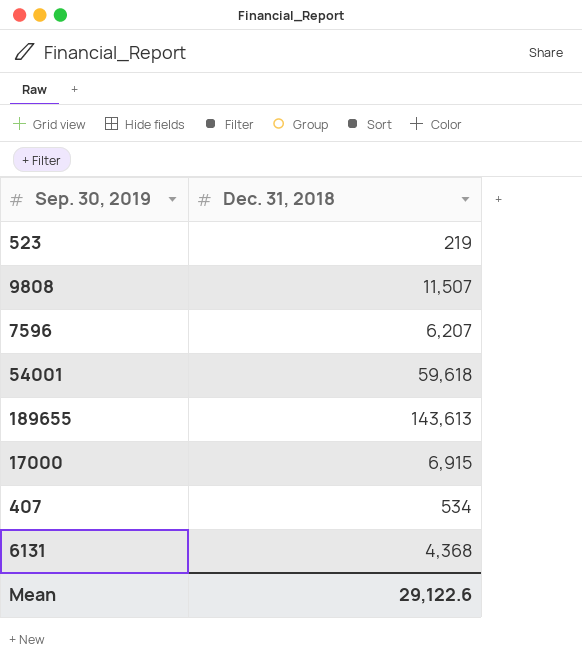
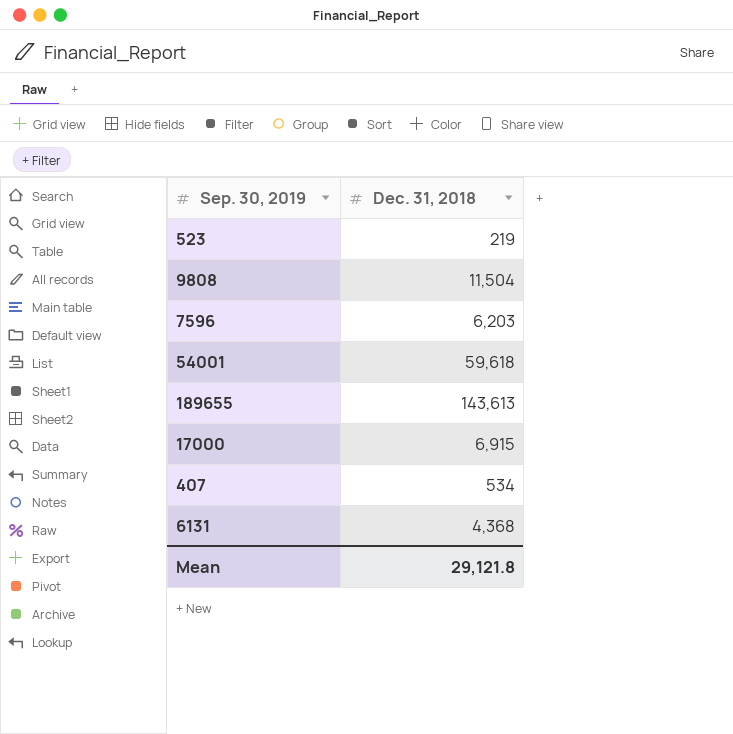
9808 | Dec. 31, 2018: 11,507 -> 11,504
7596 | Dec. 31, 2018: 6,207 -> 6,203
Mean | Dec. 31, 2018: 29,122.6 -> 29,121.8

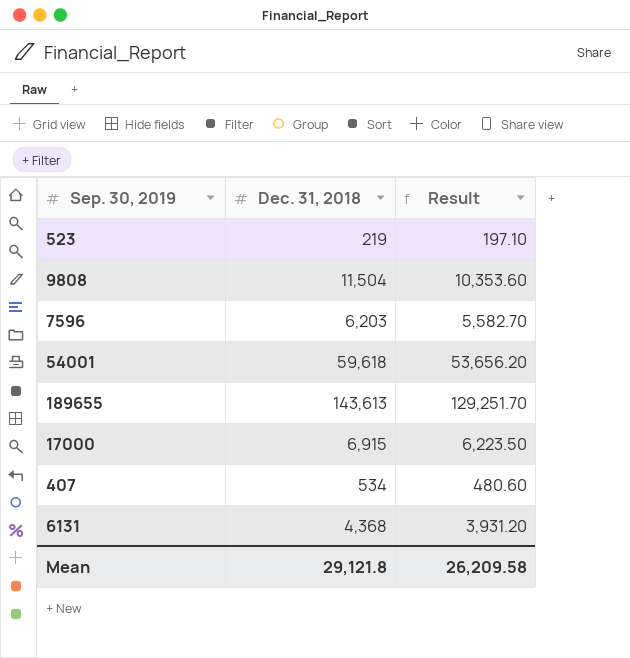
column Result | formula: none -> [Dec. 31, 2018] * 0.9

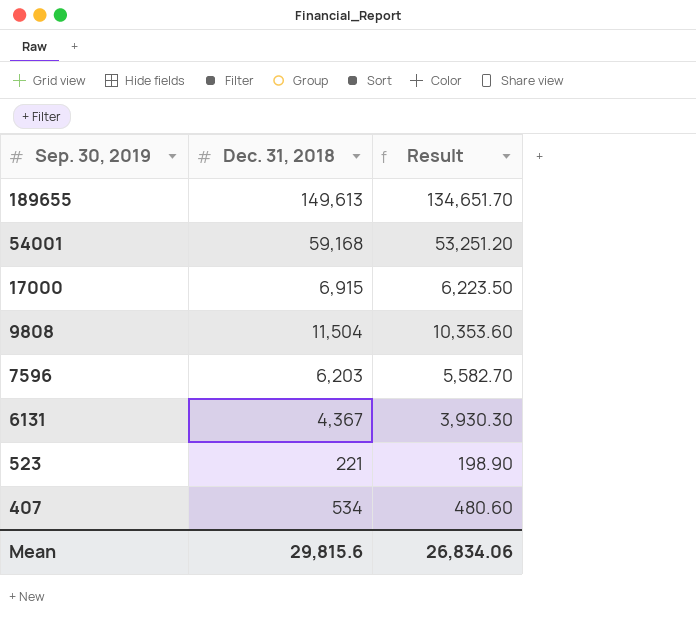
row order: none -> Sep. 30, 2019 descending
189655 | Dec. 31, 2018: 143,613 -> 149,613
189655 | Result: 129,251.70 -> 134,651.70
54001 | Dec. 31, 2018: 59,618 -> 59,168
54001 | Result: 53,656.20 -> 53,251.20
6131 | Dec. 31, 2018: 4,368 -> 4,367
6131 | Result: 3,931.20 -> 3,930.30
523 | Dec. 31, 2018: 219 -> 221
523 | Result: 197.10 -> 198.90
Mean | Dec. 31, 2018: 29,121.8 -> 29,815.6
Mean | Result: 26,209.58 -> 26,834.06

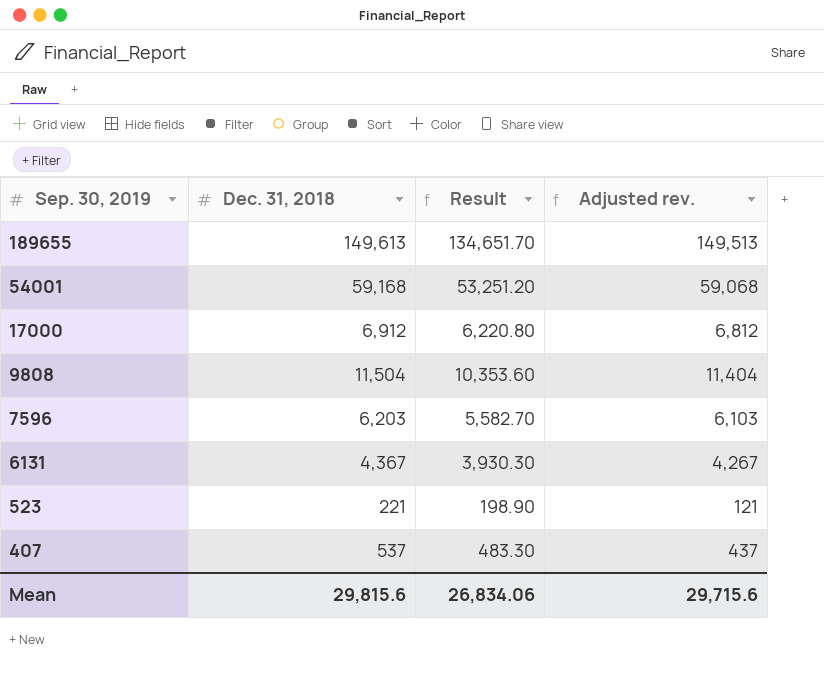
column Adjusted rev. | formula: none -> [Dec. 31, 2018] - 100
17000 | Dec. 31, 2018: 6,915 -> 6,912
17000 | Result: 6,223.50 -> 6,220.80
407 | Dec. 31, 2018: 534 -> 537
407 | Result: 480.60 -> 483.30

